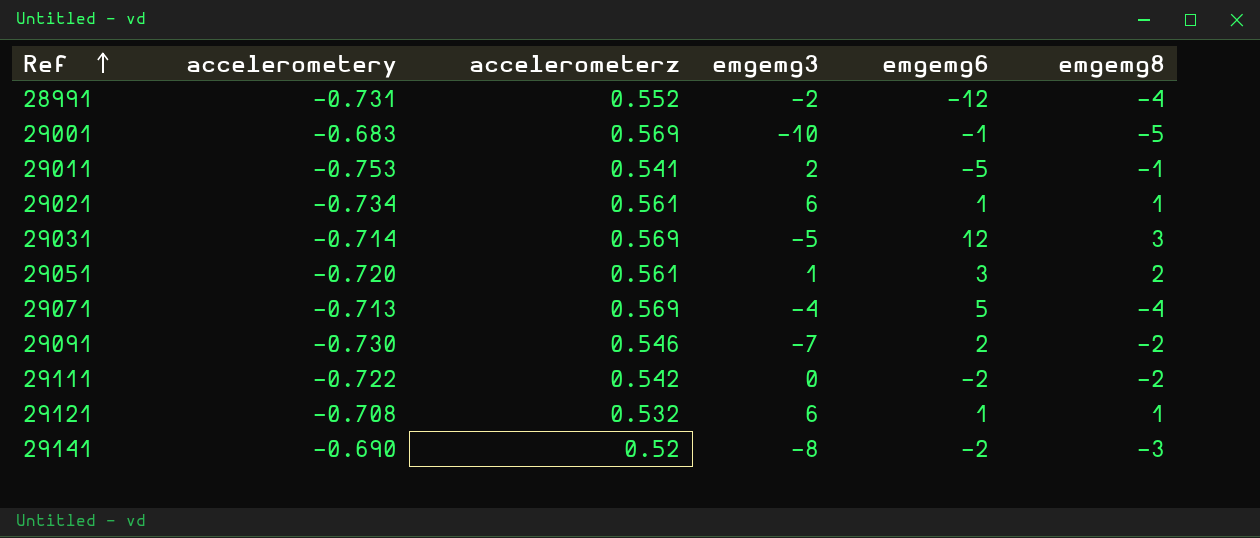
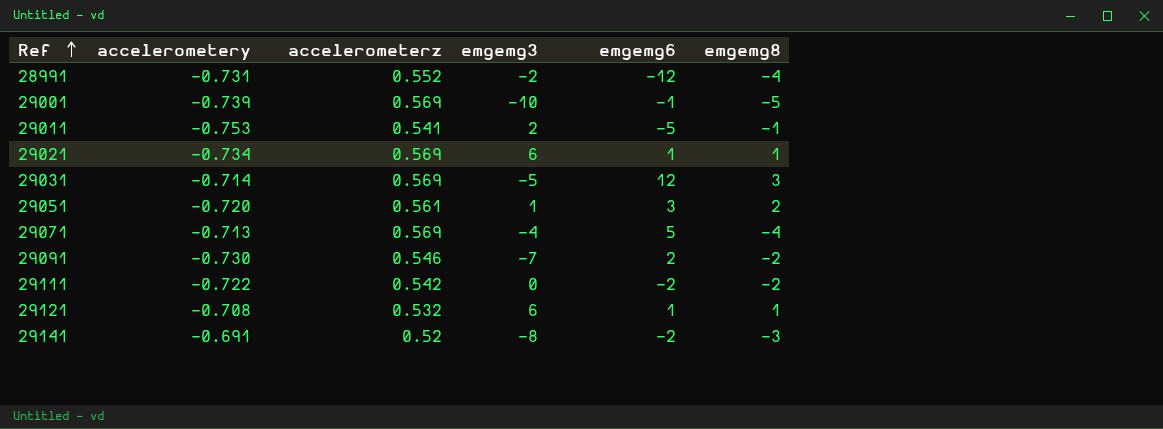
29001 | accelerometery: -0.683 -> -0.739
29021 | accelerometerz: 0.561 -> 0.569
29141 | accelerometery: -0.690 -> -0.691

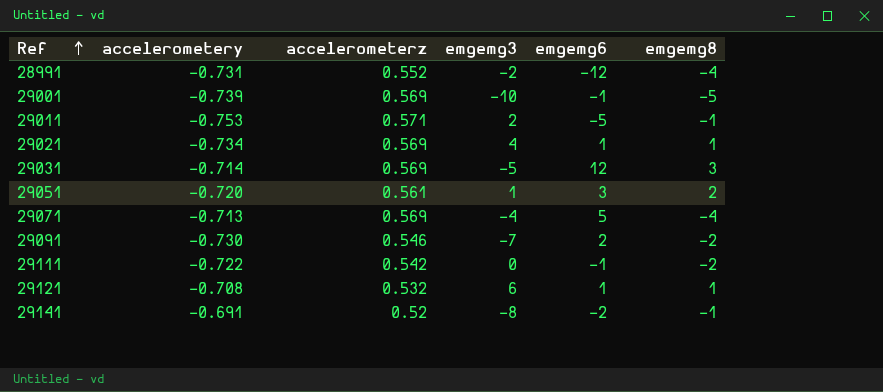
29011 | accelerometerz: 0.541 -> 0.571
29021 | emgemg3: 6 -> 4
29111 | emgemg6: -2 -> -1
29141 | emgemg8: -3 -> -1

